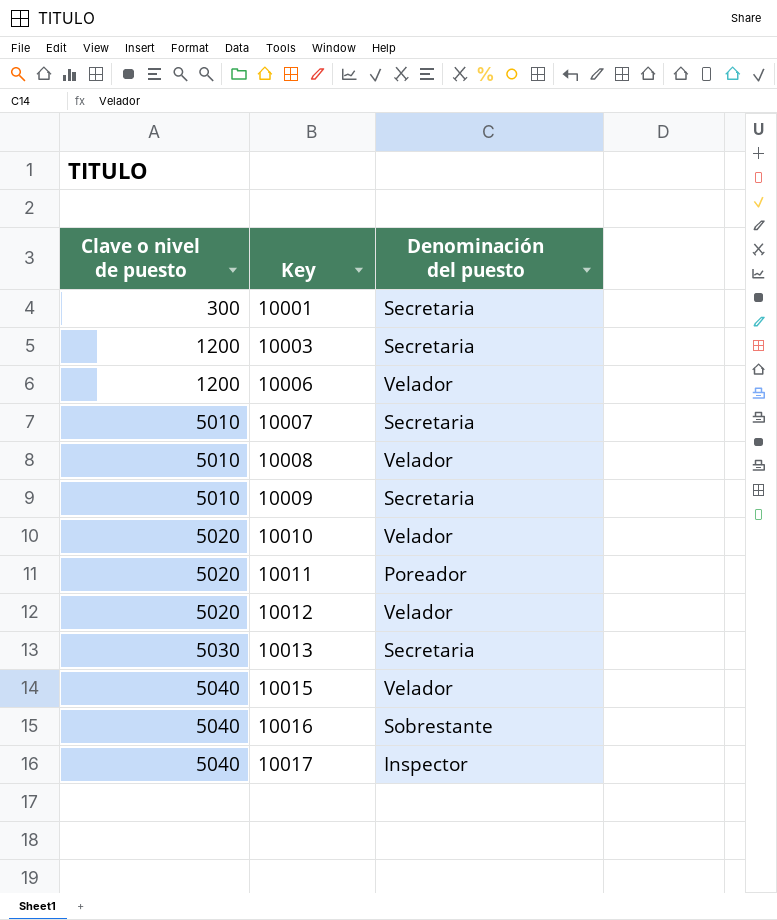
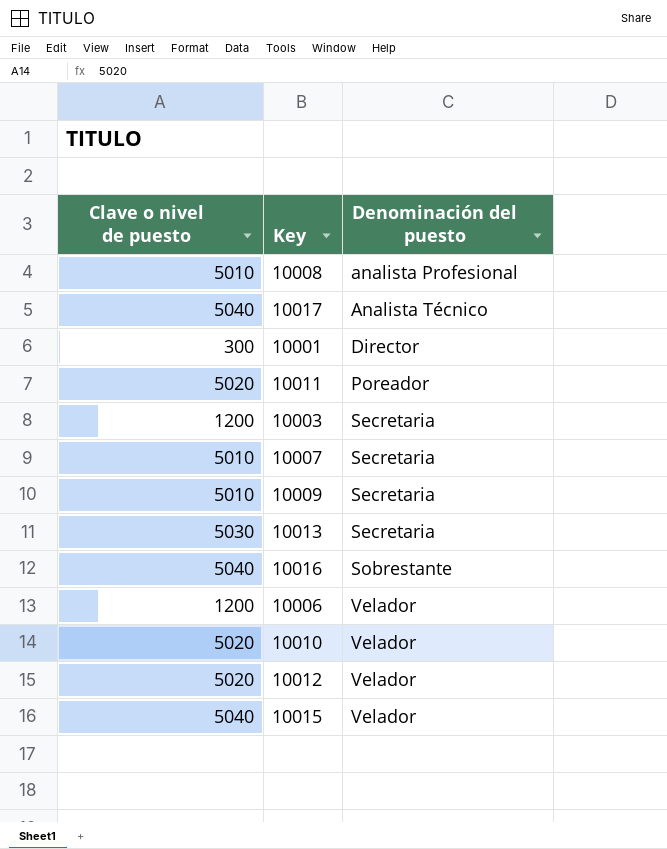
row order: Clave o nivel de puesto ascending -> Denominación del puesto ascending
10008 | Denominación del puesto: Velador -> analista Profesional
10017 | Denominación del puesto: Inspector -> Analista Técnico
10001 | Denominación del puesto: Secretaria -> Director

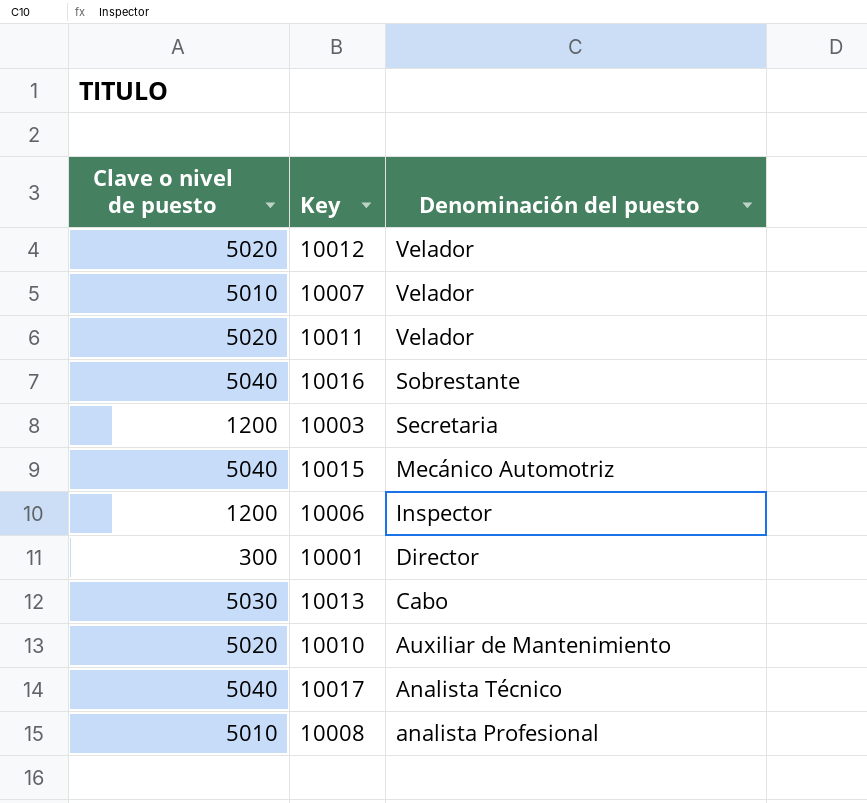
row order: Denominación del puesto ascending -> Denominación del puesto descending
row 10009: 5010 | Secretaria -> none
10007 | Denominación del puesto: Secretaria -> Velador
10011 | Denominación del puesto: Poreador -> Velador
10015 | Denominación del puesto: Velador -> Mecánico Automotriz
10006 | Denominación del puesto: Velador -> Inspector
10013 | Denominación del puesto: Secretaria -> Cabo
10010 | Denominación del puesto: Velador -> Auxiliar de Mantenimiento

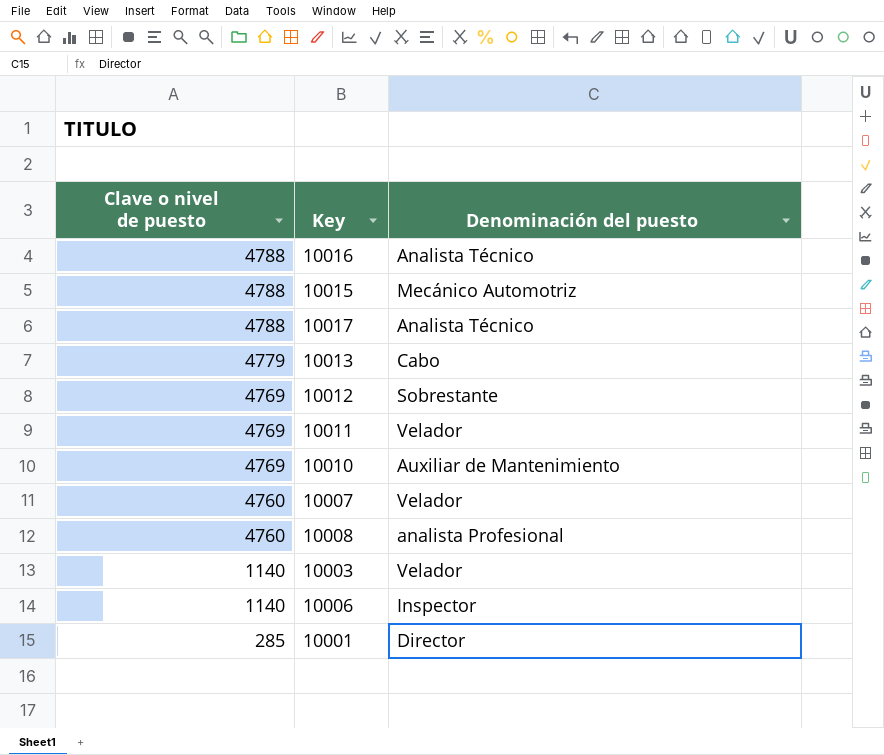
row order: Denominación del puesto descending -> Clave o nivel de puesto descending
10016 | Clave o nivel de puesto: 5040 -> 4788
10016 | Denominación del puesto: Sobrestante -> Analista Técnico
10015 | Clave o nivel de puesto: 5040 -> 4788
10017 | Clave o nivel de puesto: 5040 -> 4788
10013 | Clave o nivel de puesto: 5030 -> 4779
10012 | Clave o nivel de puesto: 5020 -> 4769
10012 | Denominación del puesto: Velador -> Sobrestante
10011 | Clave o nivel de puesto: 5020 -> 4769
10010 | Clave o nivel de puesto: 5020 -> 4769
10007 | Clave o nivel de puesto: 5010 -> 4760
10008 | Clave o nivel de puesto: 5010 -> 4760
10003 | Clave o nivel de puesto: 1200 -> 1140
10003 | Denominación del puesto: Secretaria -> Velador
10006 | Clave o nivel de puesto: 1200 -> 1140
10001 | Clave o nivel de puesto: 300 -> 285

